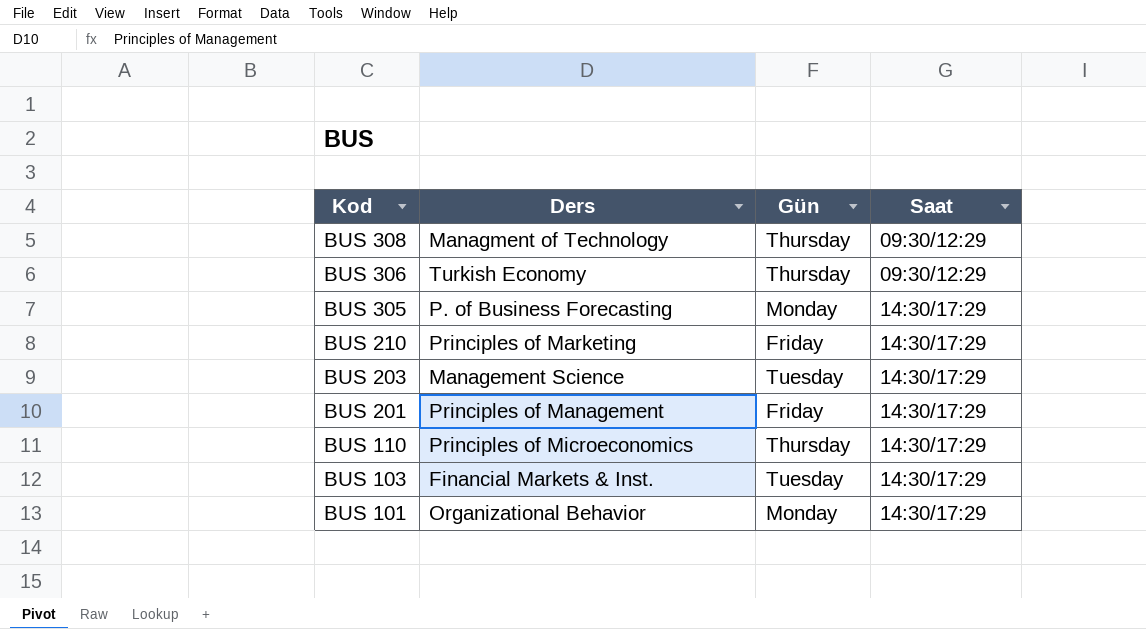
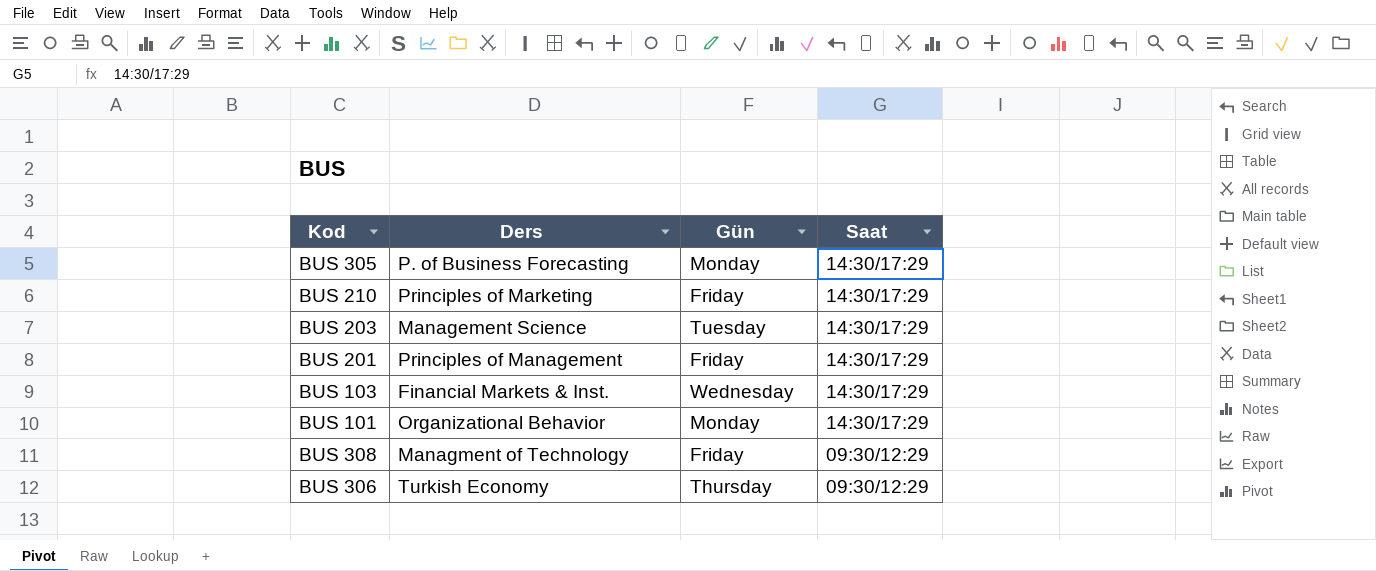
row order: Kod descending -> Saat descending
row BUS 110: Principles of Microeconomics | Thursday | 14:30/17:29 -> none
BUS 103 | Gün: Tuesday -> Wednesday
BUS 308 | Gün: Thursday -> Friday

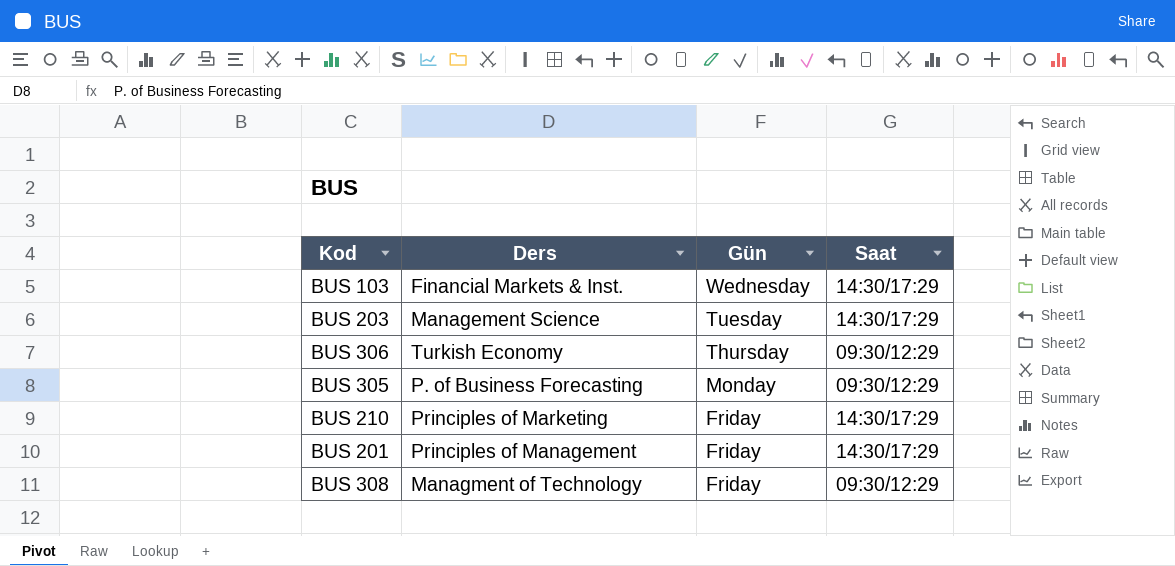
row order: Saat descending -> Gün descending
row BUS 101: Organizational Behavior | Monday | 14:30/17:29 -> none
BUS 305 | Saat: 14:30/17:29 -> 09:30/12:29

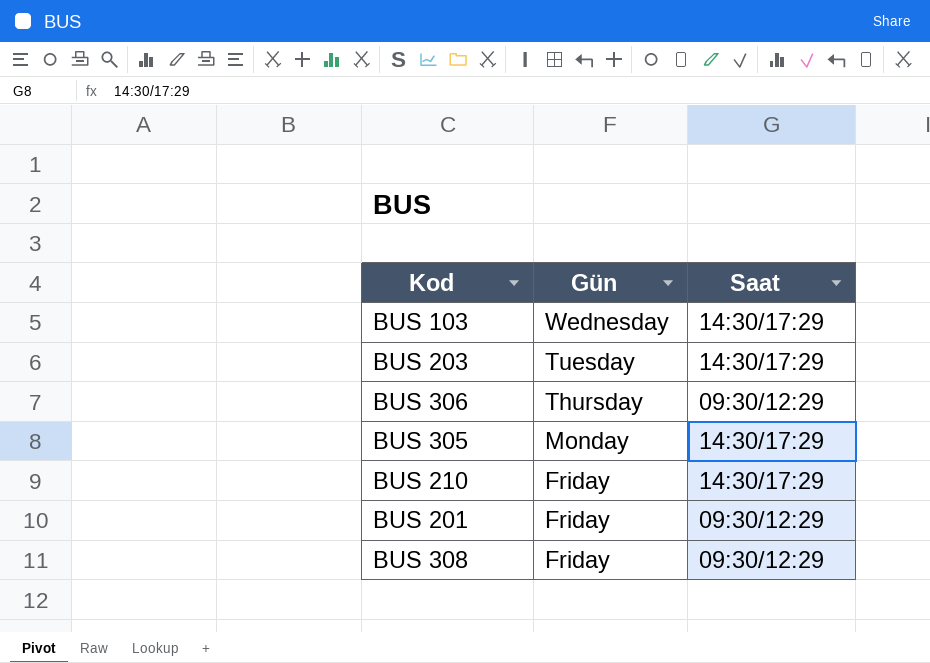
column Ders | position: 2 -> none
BUS 305 | Saat: 09:30/12:29 -> 14:30/17:29
BUS 201 | Saat: 14:30/17:29 -> 09:30/12:29

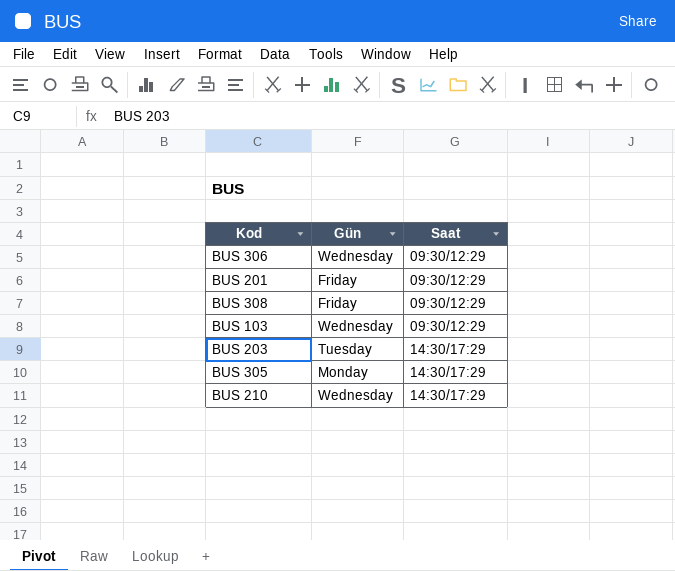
row order: Gün descending -> Saat ascending
BUS 306 | Gün: Thursday -> Wednesday
BUS 103 | Saat: 14:30/17:29 -> 09:30/12:29
BUS 210 | Gün: Friday -> Wednesday

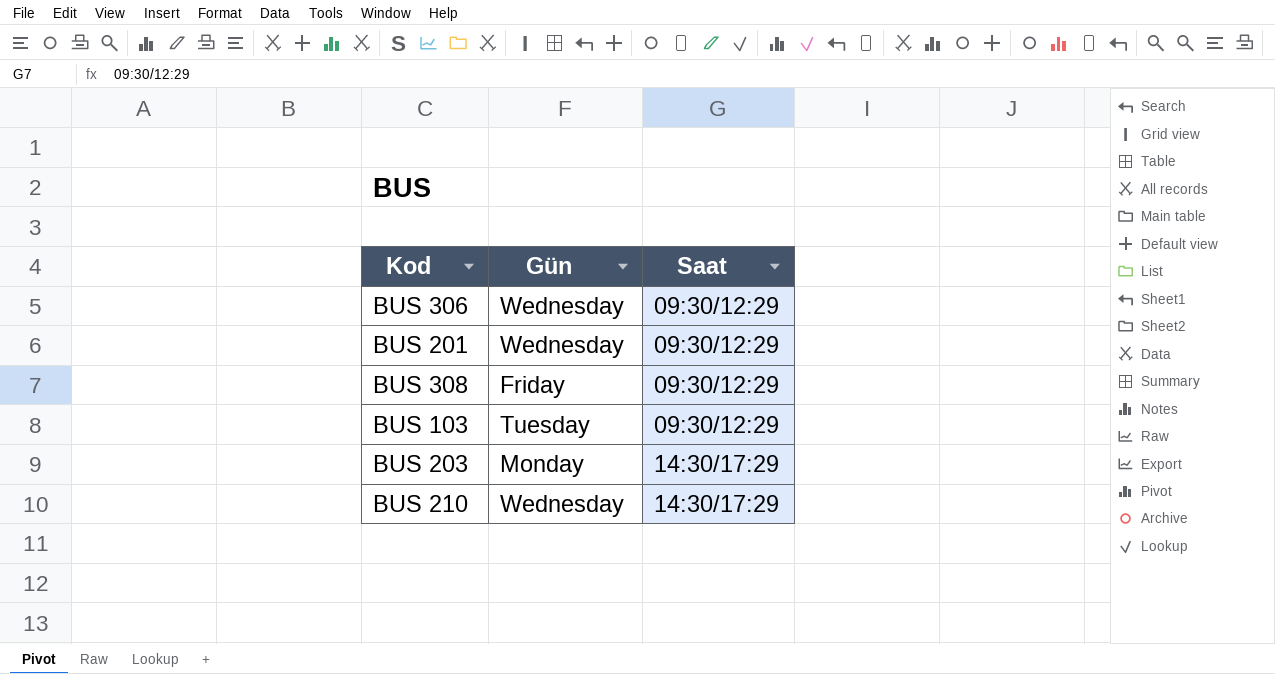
row BUS 305: Monday | 14:30/17:29 -> none
BUS 201 | Gün: Friday -> Wednesday
BUS 103 | Gün: Wednesday -> Tuesday
BUS 203 | Gün: Tuesday -> Monday

